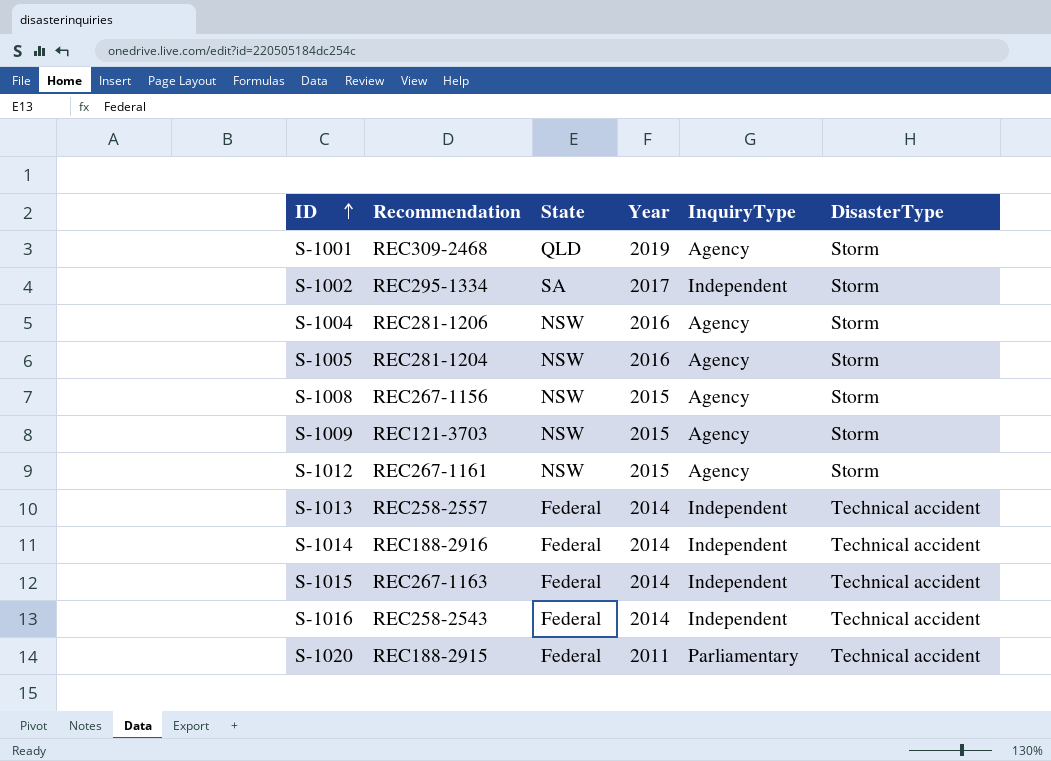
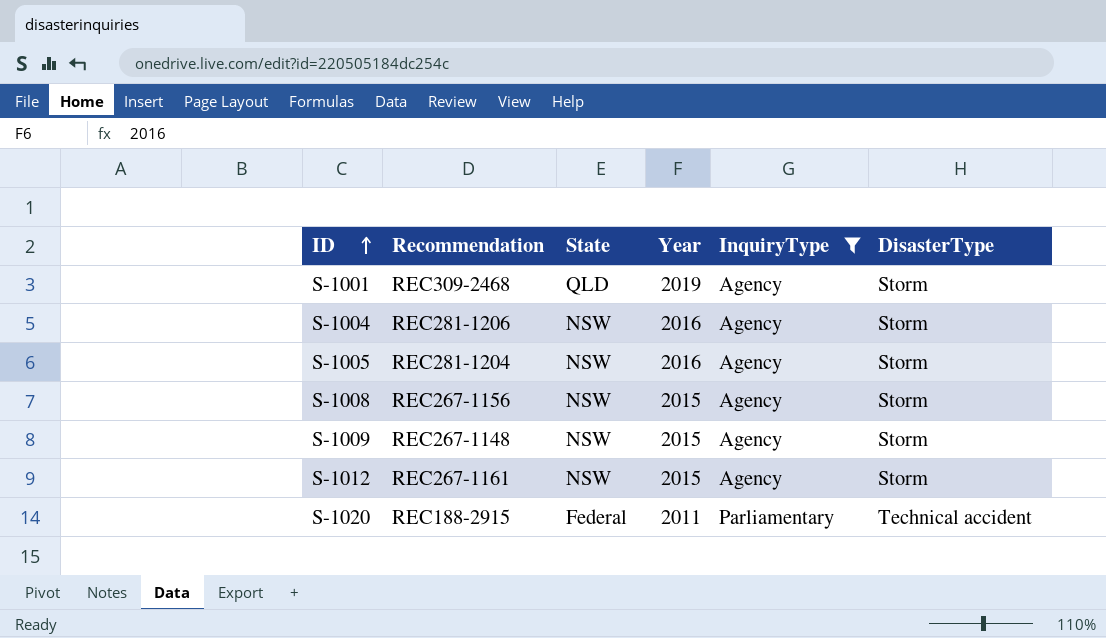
filter: none -> InquiryType != Independent
S-1009 | Recommendation: REC121-3703 -> REC267-1148

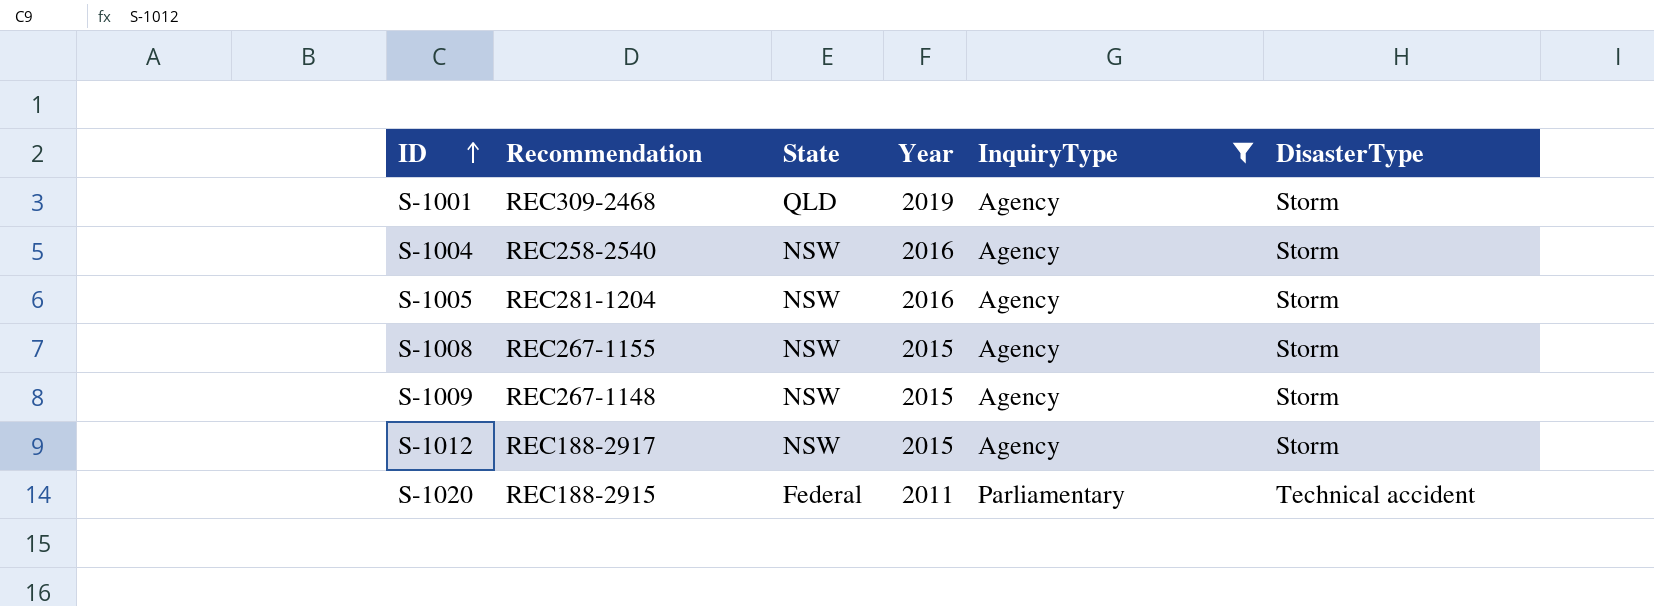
S-1004 | Recommendation: REC281-1206 -> REC258-2540
S-1008 | Recommendation: REC267-1156 -> REC267-1155
S-1012 | Recommendation: REC267-1161 -> REC188-2917

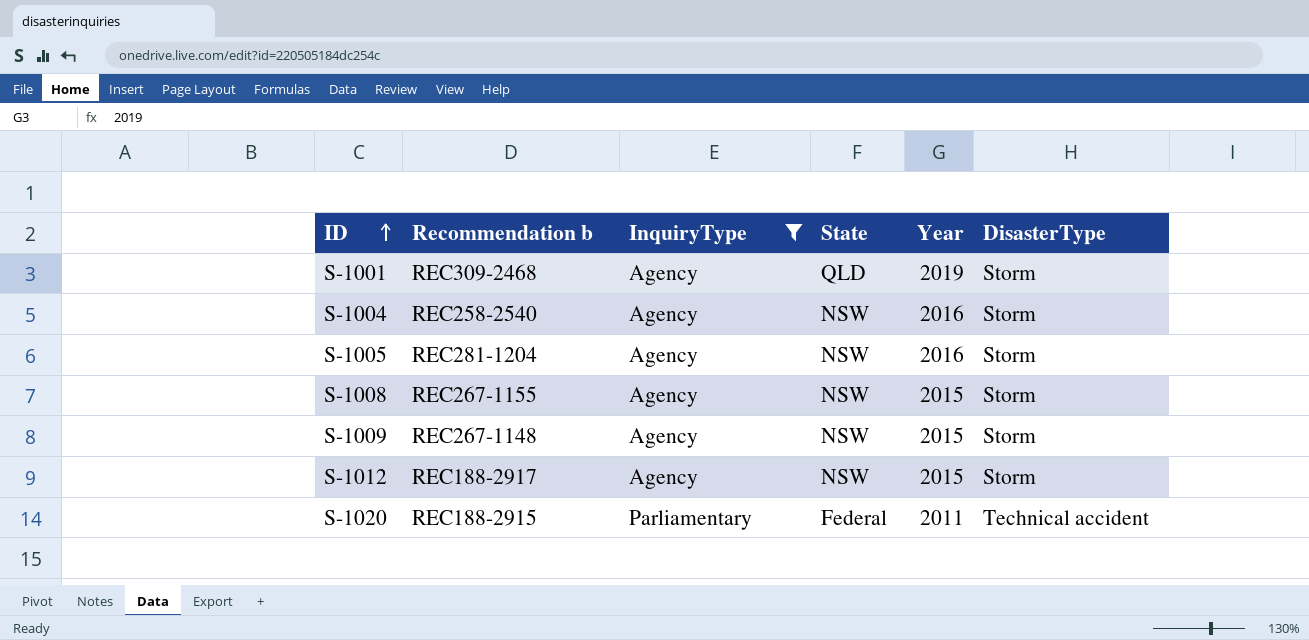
column name: Recommendation -> Recommendation b
column InquiryType | position: 5 -> 3

